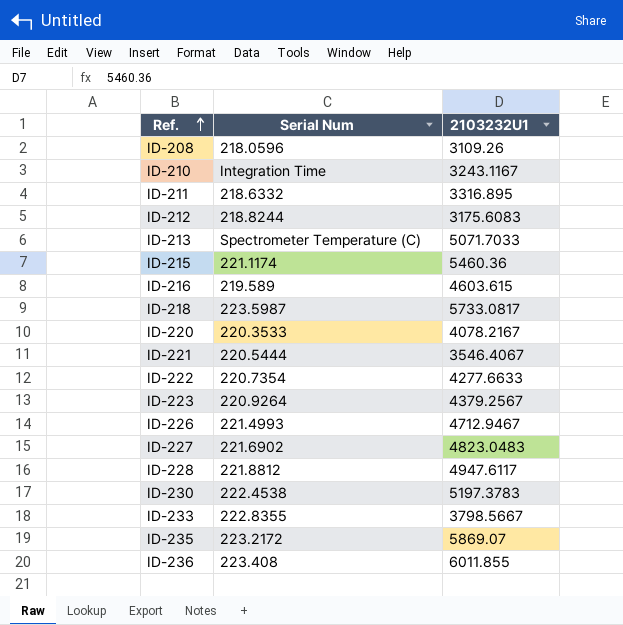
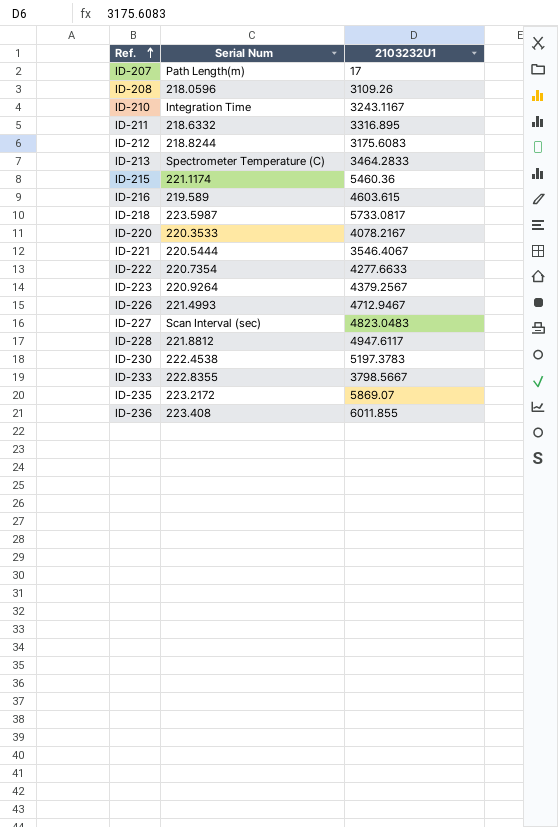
row ID-207: none -> Path Length(m) | 17
ID-213 | 2103232U1: 5071.7033 -> 3464.2833
ID-227 | Serial Num: 221.6902 -> Scan Interval (sec)

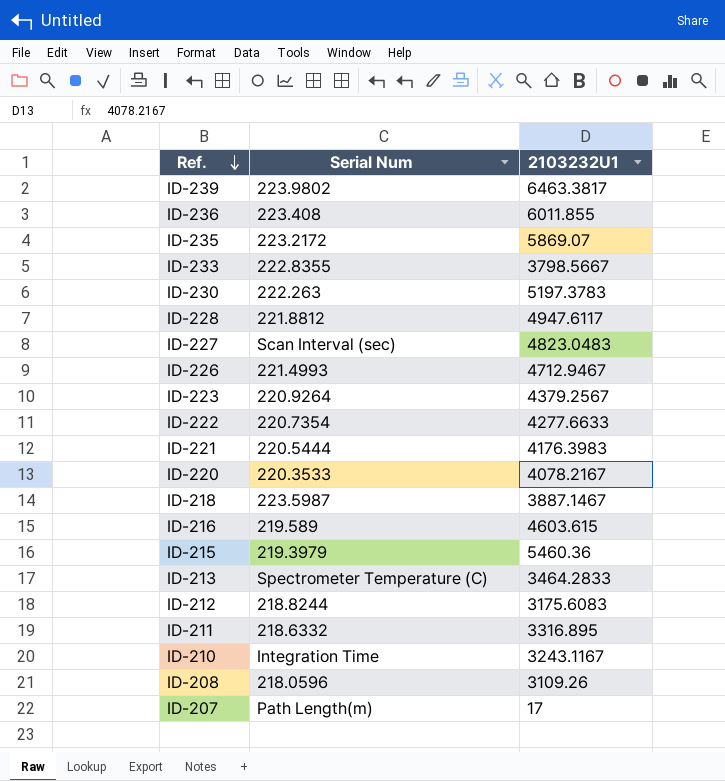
row order: Ref. ascending -> Ref. descending
row ID-239: none -> 223.9802 | 6463.3817
ID-230 | Serial Num: 222.4538 -> 222.263
ID-221 | 2103232U1: 3546.4067 -> 4176.3983
ID-218 | 2103232U1: 5733.0817 -> 3887.1467
ID-215 | Serial Num: 221.1174 -> 219.3979

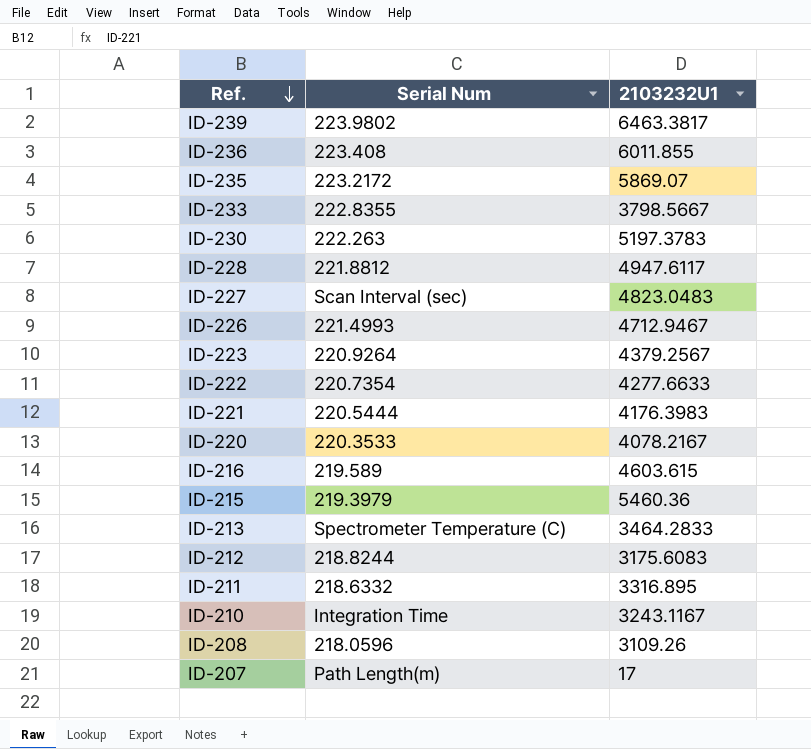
row ID-218: 223.5987 | 3887.1467 -> none

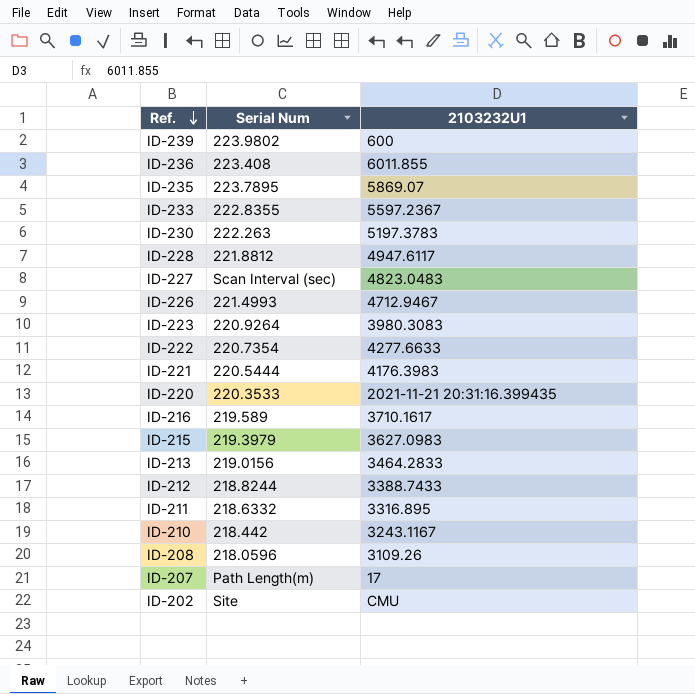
ID-239 | 2103232U1: 6463.3817 -> 600
ID-235 | Serial Num: 223.2172 -> 223.7895
ID-233 | 2103232U1: 3798.5667 -> 5597.2367
ID-223 | 2103232U1: 4379.2567 -> 3980.3083
ID-220 | 2103232U1: 4078.2167 -> 2021-11-21 20:31:16.399435
ID-216 | 2103232U1: 4603.615 -> 3710.1617
ID-215 | 2103232U1: 5460.36 -> 3627.0983
ID-213 | Serial Num: Spectrometer Temperature (C) -> 219.0156
ID-212 | 2103232U1: 3175.6083 -> 3388.7433
ID-210 | Serial Num: Integration Time -> 218.442
row ID-202: none -> Site | CMU

